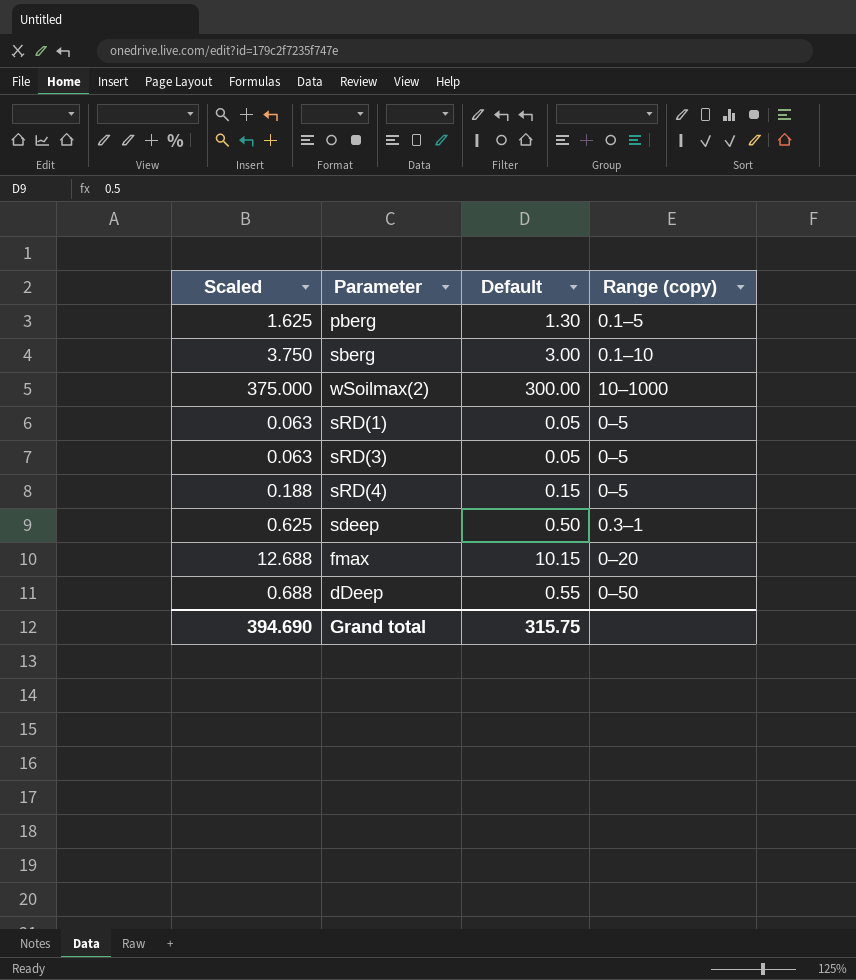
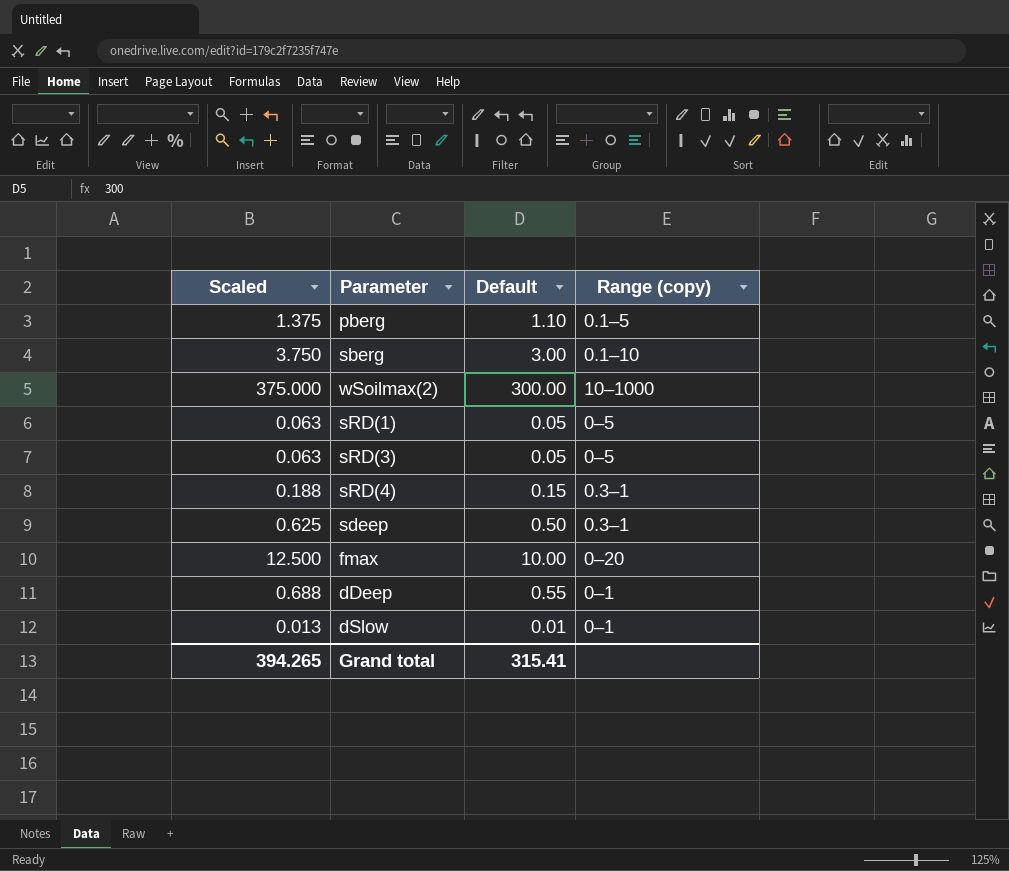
pberg | Scaled: 1.625 -> 1.375
pberg | Default: 1.30 -> 1.10
sRD(4) | Range (copy): 0–5 -> 0.3–1
fmax | Scaled: 12.688 -> 12.500
fmax | Default: 10.15 -> 10.00
dDeep | Range (copy): 0–50 -> 0–1
row dSlow: none -> 0.013 | 0.01 | 0–1
Grand total | Scaled: 394.690 -> 394.265
Grand total | Default: 315.75 -> 315.41

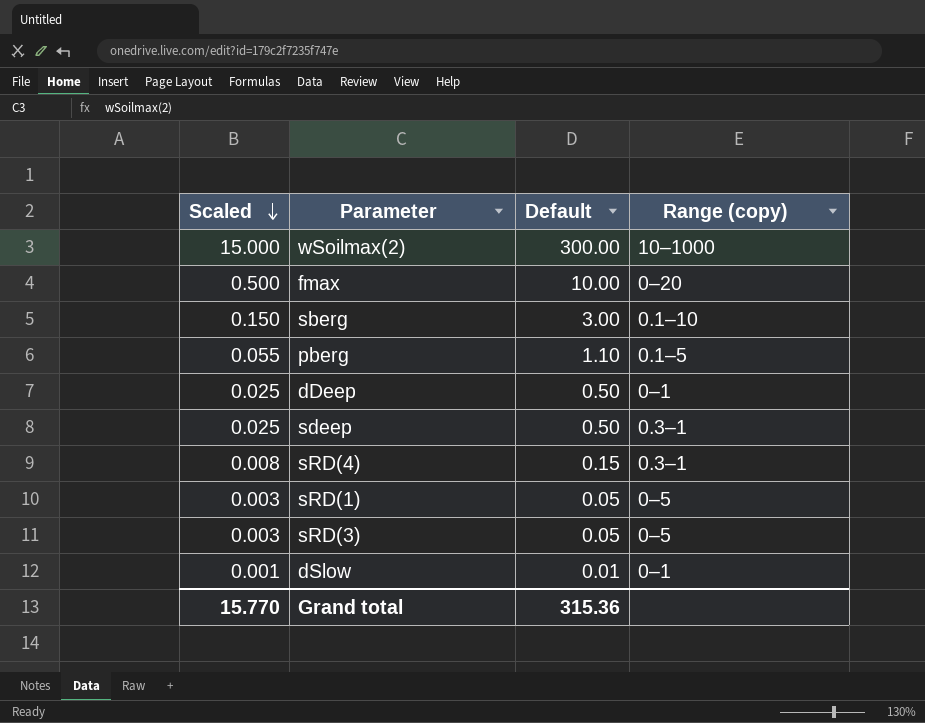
row order: none -> Scaled descending
column Scaled | formula: [Default] * 1.25 -> [Default] * 0.05
dDeep | Default: 0.55 -> 0.50
Grand total | Scaled: 394.265 -> 15.770
Grand total | Default: 315.41 -> 315.36

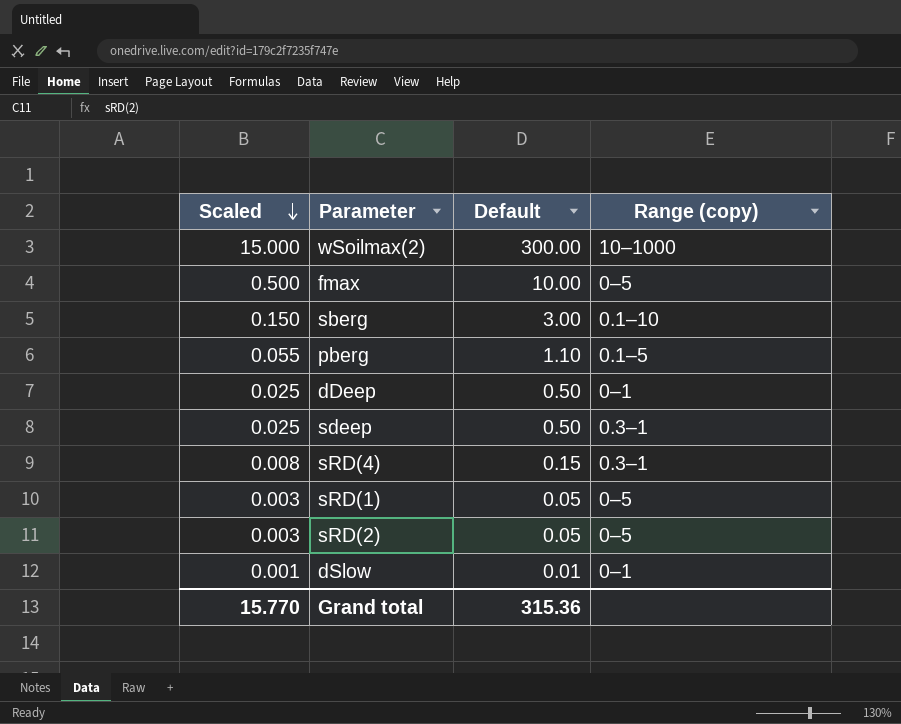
row sRD(3): 0.003 | 0.05 | 0–5 -> none
fmax | Range (copy): 0–20 -> 0–5
row sRD(2): none -> 0.003 | 0.05 | 0–5

